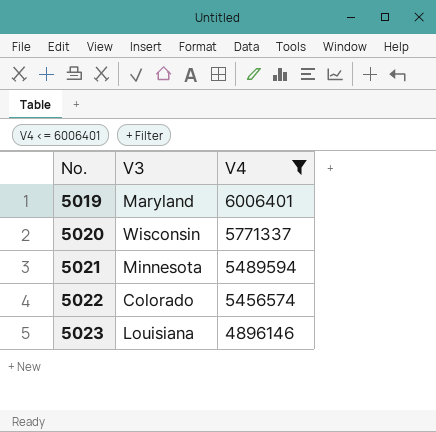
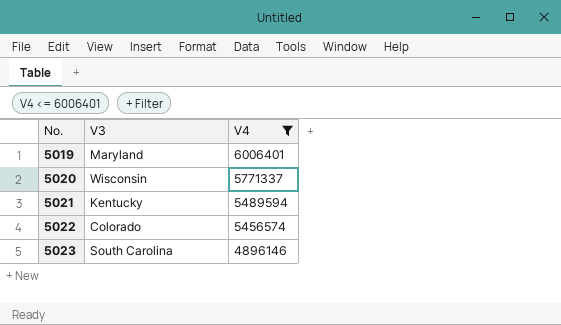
5021 | V3: Minnesota -> Kentucky
5023 | V3: Louisiana -> South Carolina

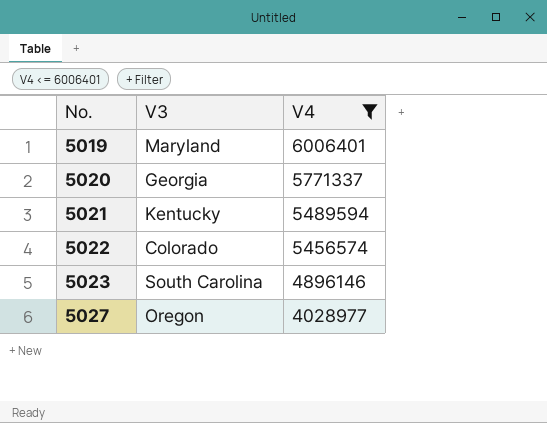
5020 | V3: Wisconsin -> Georgia
row 5027: none -> Oregon | 4028977

